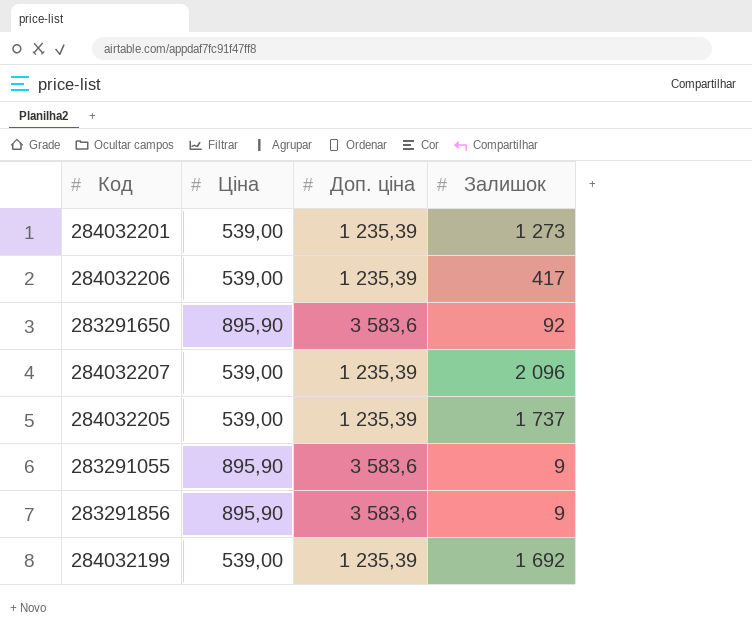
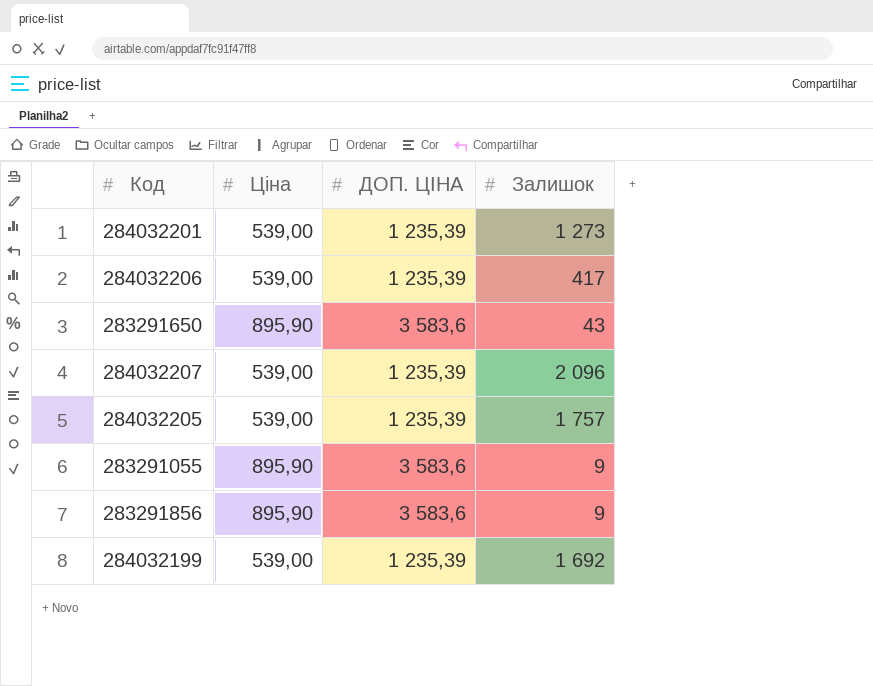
column name: Доп. ціна -> ДОП. ЦІНА
283291650 | Залишок: 92 -> 43
284032205 | Залишок: 1 737 -> 1 757

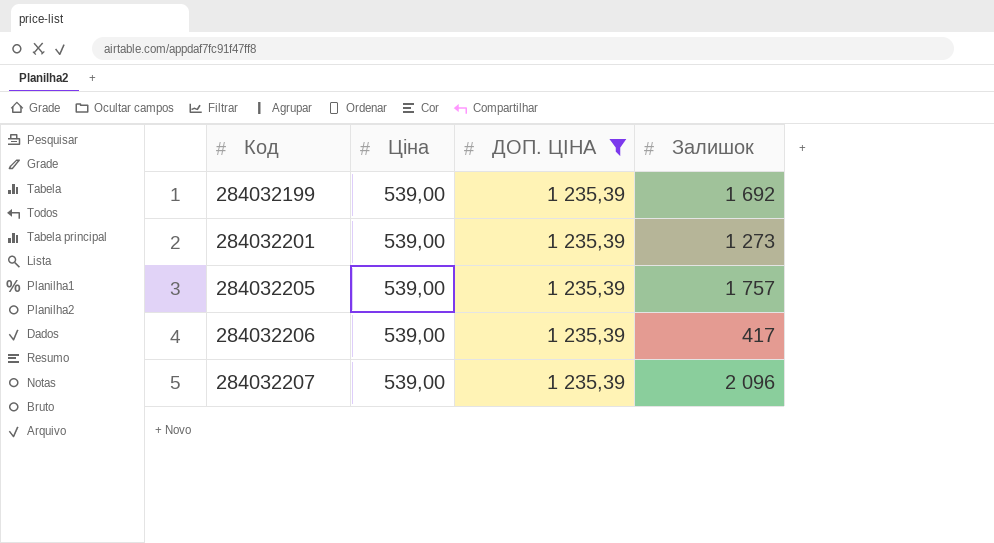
filter: none -> ДОП. ЦІНА = 1 235,39
row order: none -> Код ascending

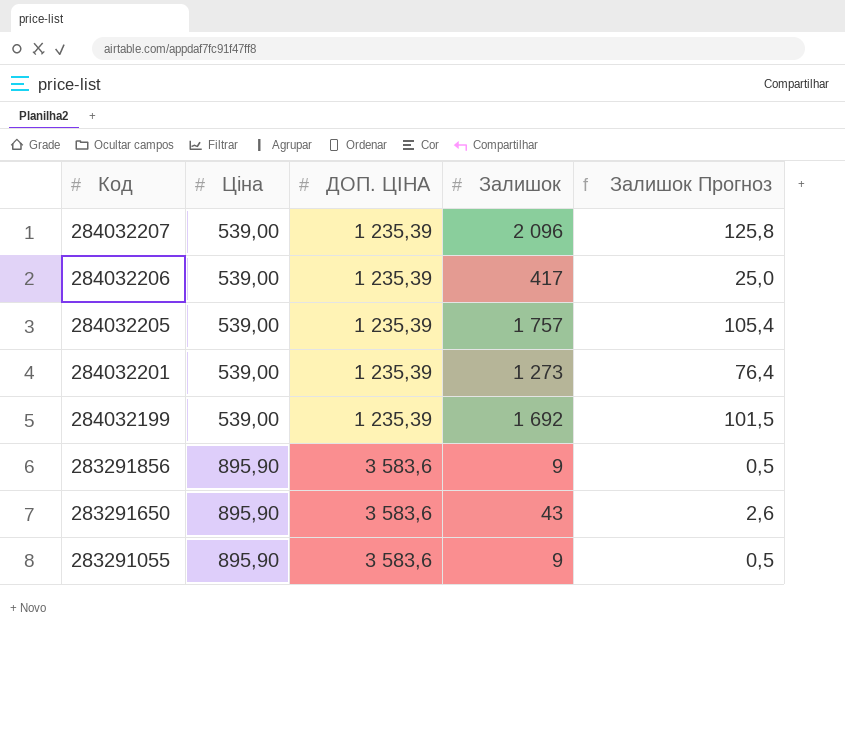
filter: ДОП. ЦІНА = 1 235,39 -> none
row order: Код ascending -> Код descending
column Залишок Прогноз | formula: none -> [Залишок] * 0,06

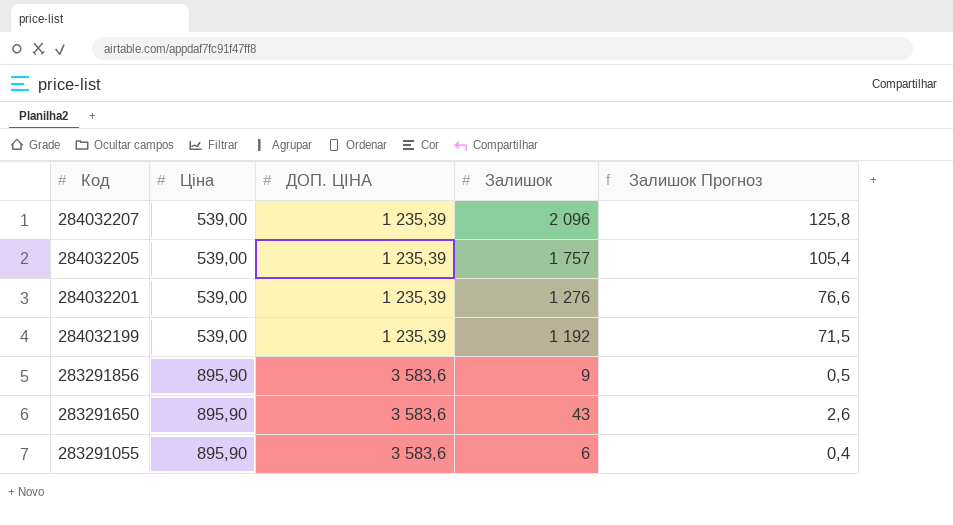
row 284032206: 539,00 | 1 235,39 | 417 | 25,0 -> none
284032201 | Залишок: 1 273 -> 1 276
284032201 | Залишок Прогноз: 76,4 -> 76,6
284032199 | Залишок: 1 692 -> 1 192
284032199 | Залишок Прогноз: 101,5 -> 71,5
283291055 | Залишок: 9 -> 6
283291055 | Залишок Прогноз: 0,5 -> 0,4

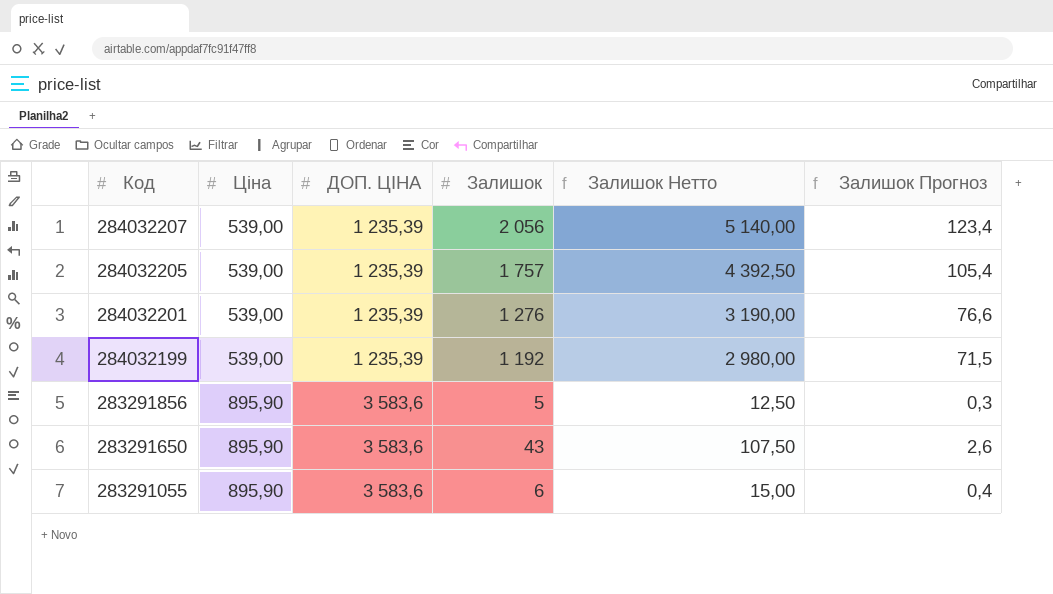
column Залишок Нетто | formula: none -> [Залишок] * 2,5
284032207 | Залишок: 2 096 -> 2 056
284032207 | Залишок Прогноз: 125,8 -> 123,4
283291856 | Залишок: 9 -> 5
283291856 | Залишок Прогноз: 0,5 -> 0,3

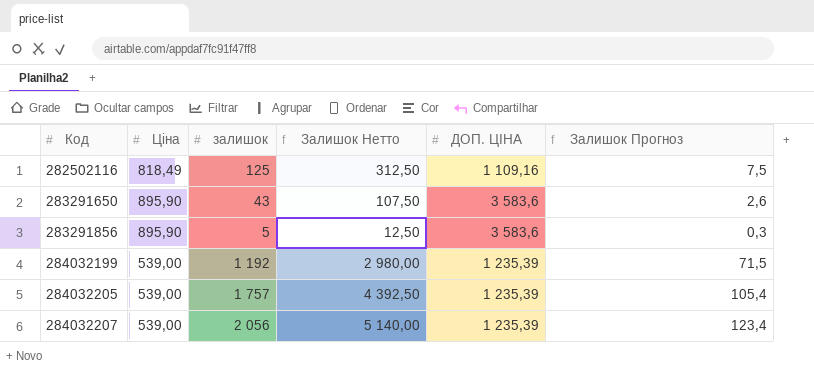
row order: Код descending -> Код ascending
column name: Залишок -> залишок
column ДОП. ЦІНА | position: 3 -> 5
row 284032201: 539,00 | 1 235,39 | 1 276 | 3 190,00 | 76,6 -> none
row 283291055: 895,90 | 3 583,6 | 6 | 15,00 | 0,4 -> none
row 282502116: none -> 818,49 | 125 | 312,50 | 1 109,16 | 7,5

